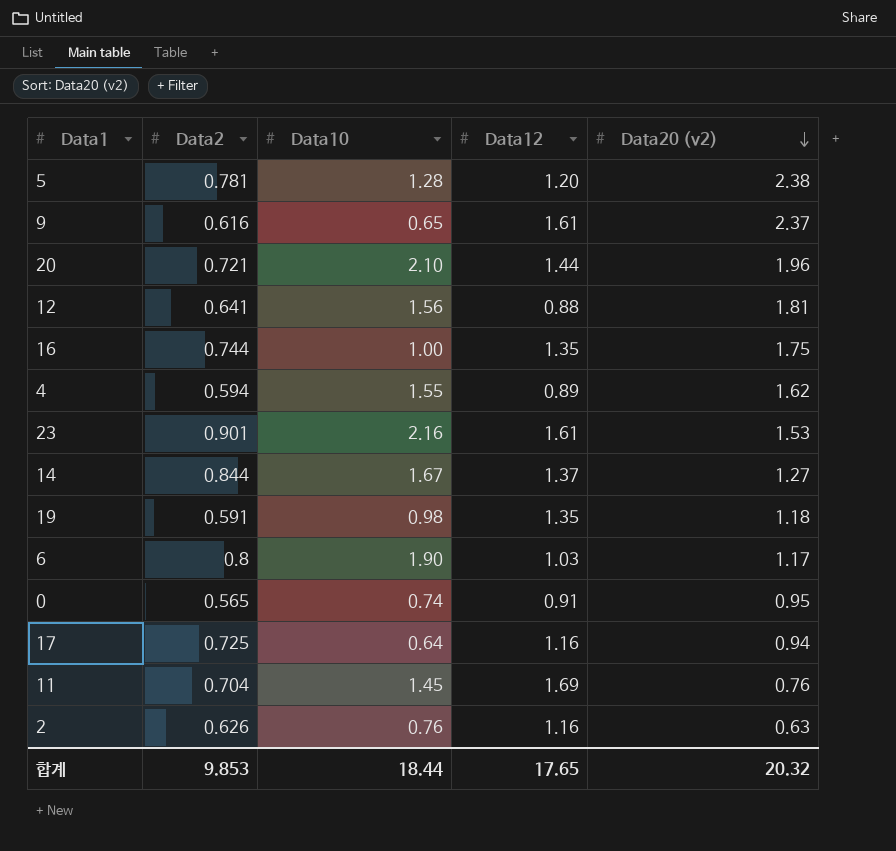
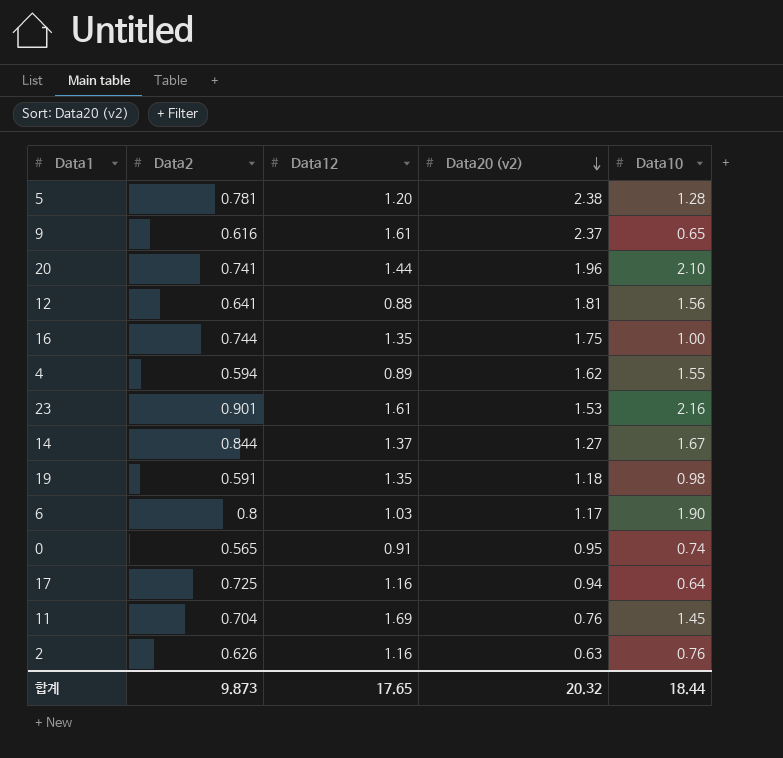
column Data10 | position: 3 -> 5
20 | Data2: 0.721 -> 0.741
합계 | Data2: 9.853 -> 9.873

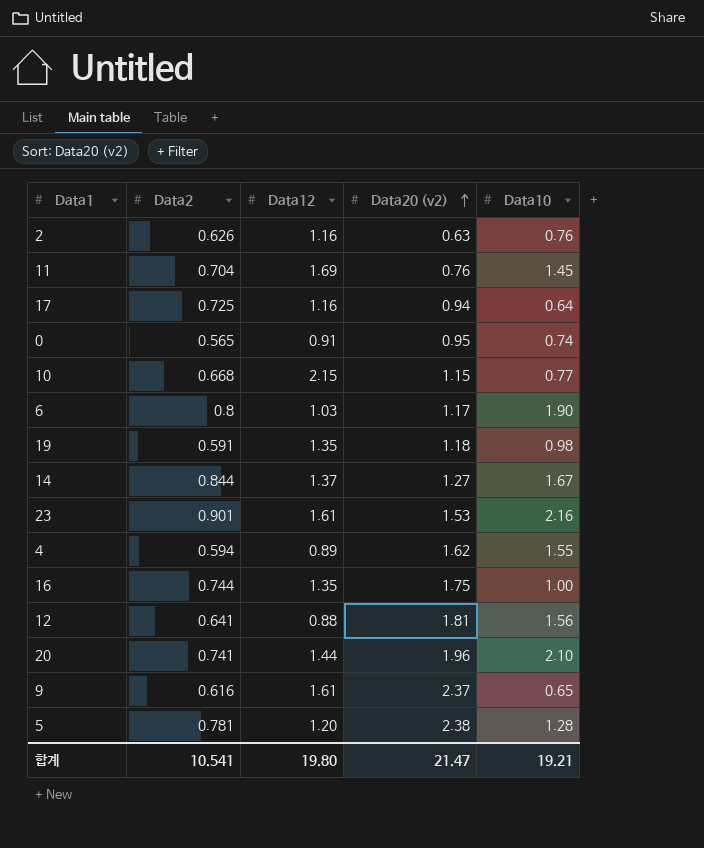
row order: Data20 (v2) descending -> Data20 (v2) ascending
row 10: none -> 0.668 | 2.15 | 1.15 | 0.77
합계 | Data2: 9.873 -> 10.541
합계 | Data12: 17.65 -> 19.80
합계 | Data20 (v2): 20.32 -> 21.47
합계 | Data10: 18.44 -> 19.21

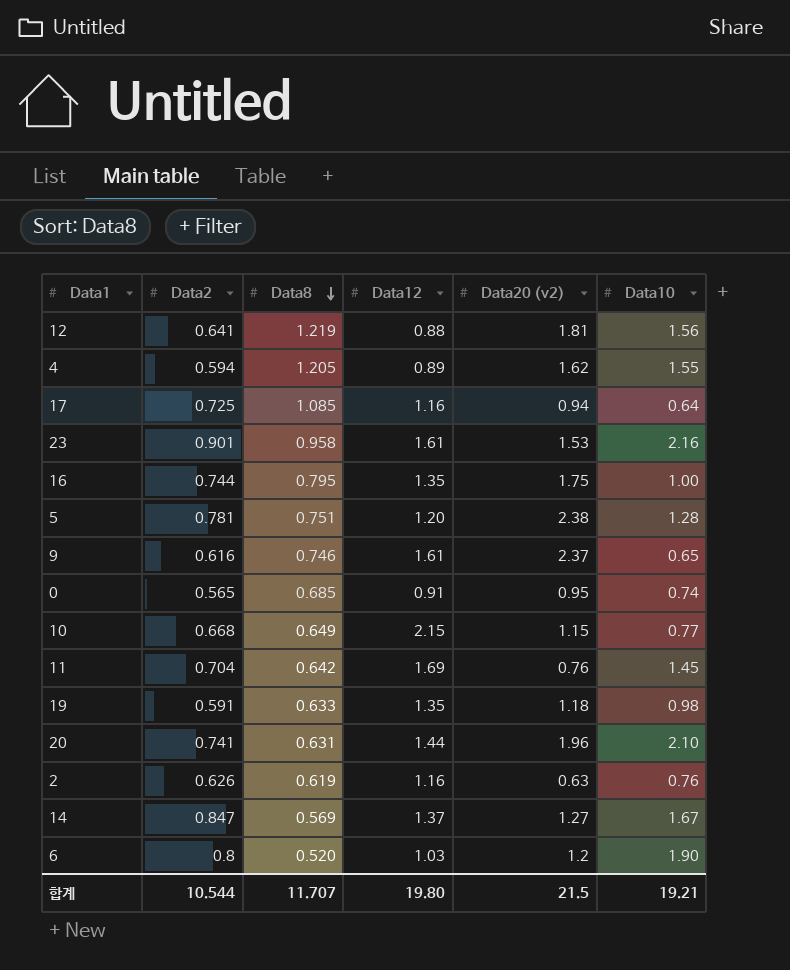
row order: Data20 (v2) ascending -> Data8 descending
column Data8 | position: none -> 3
14 | Data2: 0.844 -> 0.847
6 | Data20 (v2): 1.17 -> 1.2
합계 | Data2: 10.541 -> 10.544
합계 | Data20 (v2): 21.47 -> 21.5

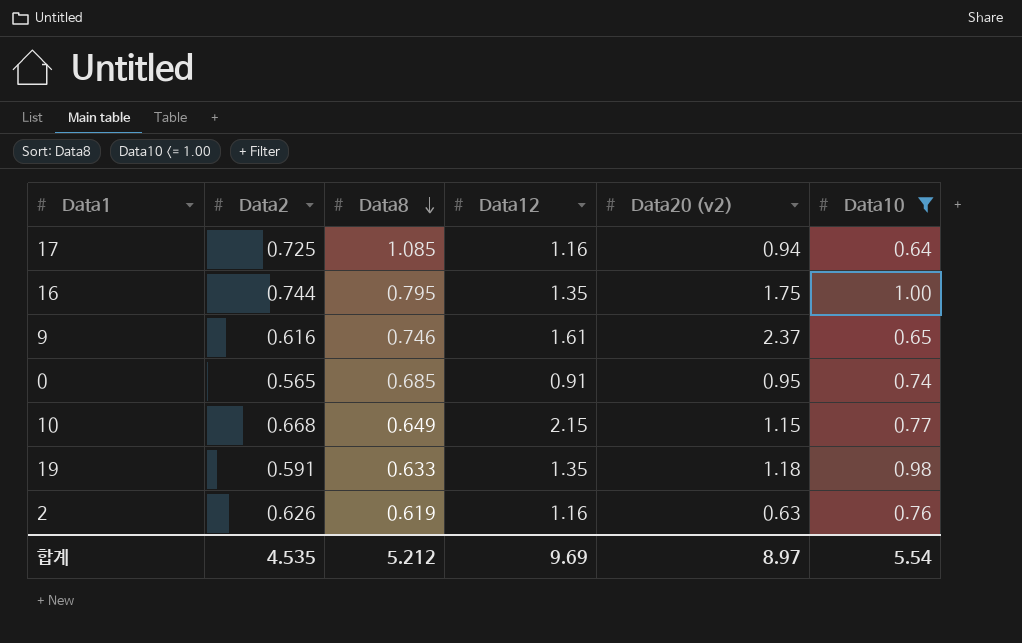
filter: none -> Data10 <= 1.00
합계 | Data2: 10.544 -> 4.535
합계 | Data8: 11.707 -> 5.212
합계 | Data12: 19.80 -> 9.69
합계 | Data20 (v2): 21.5 -> 8.97
합계 | Data10: 19.21 -> 5.54

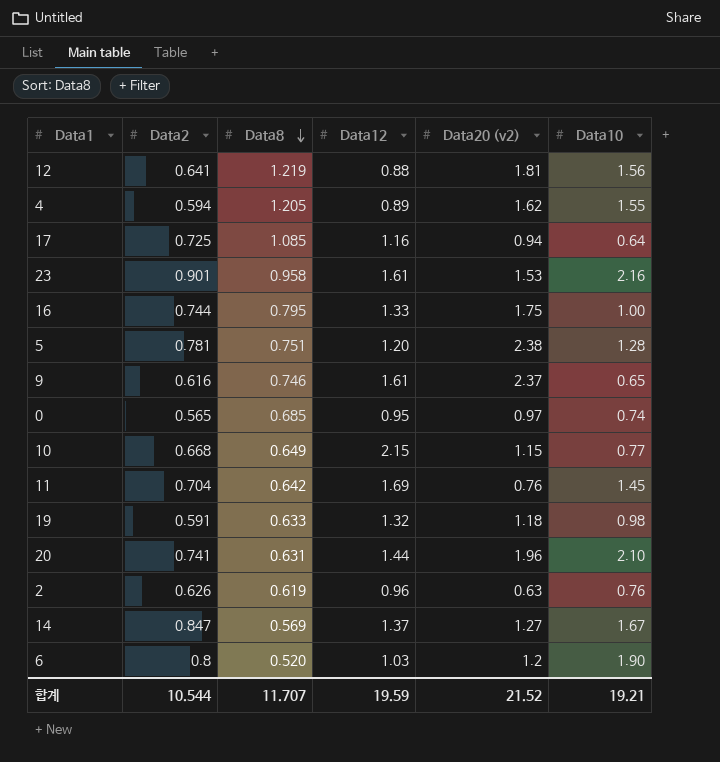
filter: Data10 <= 1.00 -> none
16 | Data12: 1.35 -> 1.33
0 | Data12: 0.91 -> 0.95
0 | Data20 (v2): 0.95 -> 0.97
19 | Data12: 1.35 -> 1.32
2 | Data12: 1.16 -> 0.96
합계 | Data2: 4.535 -> 10.544
합계 | Data8: 5.212 -> 11.707
합계 | Data12: 9.69 -> 19.59
합계 | Data20 (v2): 8.97 -> 21.52
합계 | Data10: 5.54 -> 19.21

